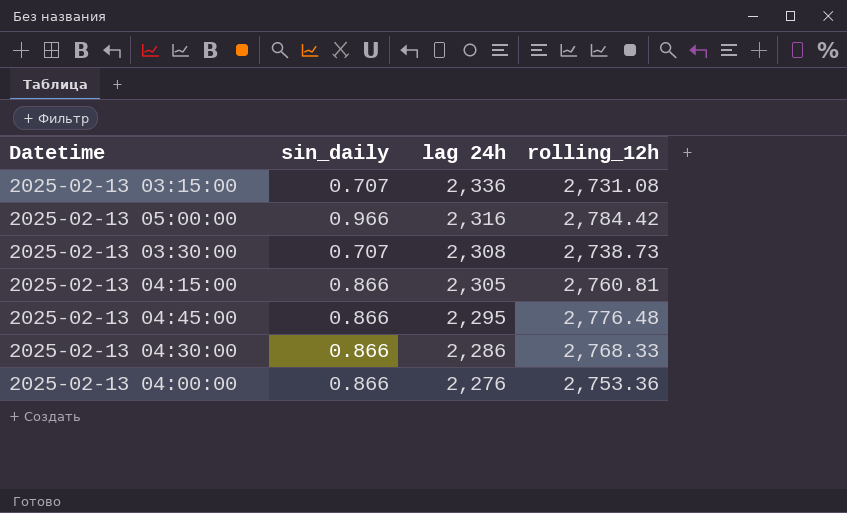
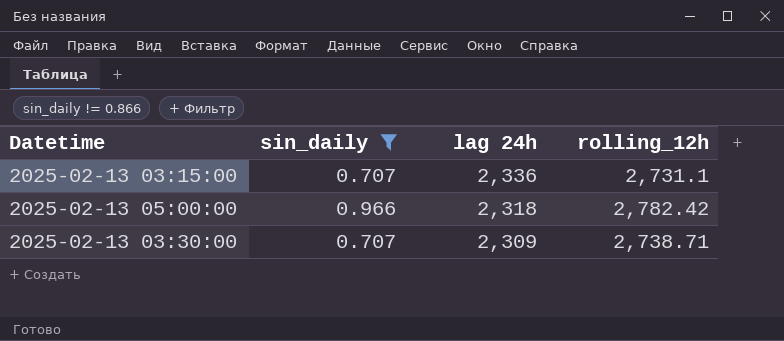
filter: none -> sin_daily != 0.866
2025-02-13 03:15:00 | rolling_12h: 2,731.08 -> 2,731.1
2025-02-13 05:00:00 | lag 24h: 2,316 -> 2,318
2025-02-13 05:00:00 | rolling_12h: 2,784.42 -> 2,782.42
2025-02-13 03:30:00 | lag 24h: 2,308 -> 2,309
2025-02-13 03:30:00 | rolling_12h: 2,738.73 -> 2,738.71

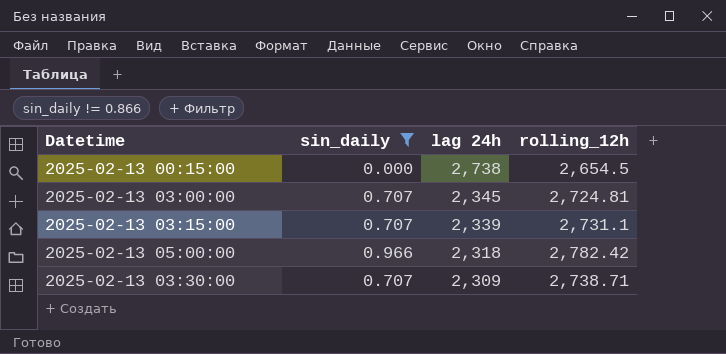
row 2025-02-13 00:15:00: none -> 0.000 | 2,738 | 2,654.5
row 2025-02-13 03:00:00: none -> 0.707 | 2,345 | 2,724.81
2025-02-13 03:15:00 | lag 24h: 2,336 -> 2,339

